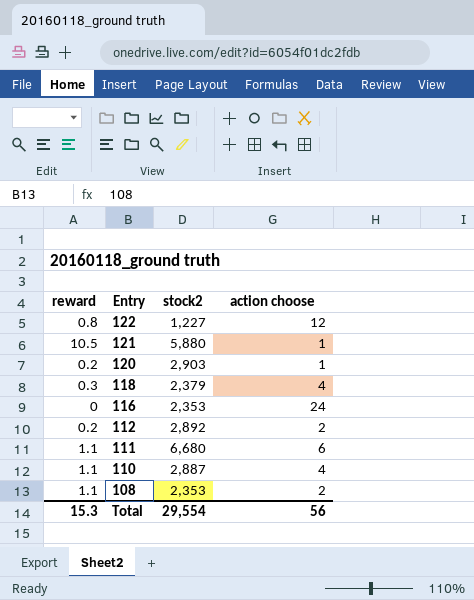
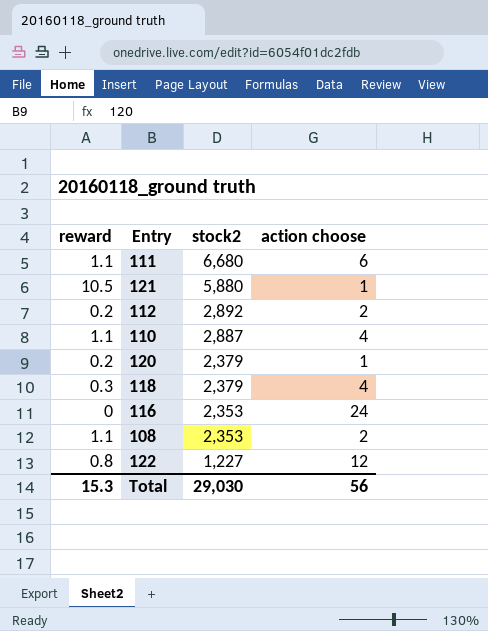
row order: Entry descending -> stock2 descending
120 | stock2: 2,903 -> 2,379
Total | stock2: 29,554 -> 29,030

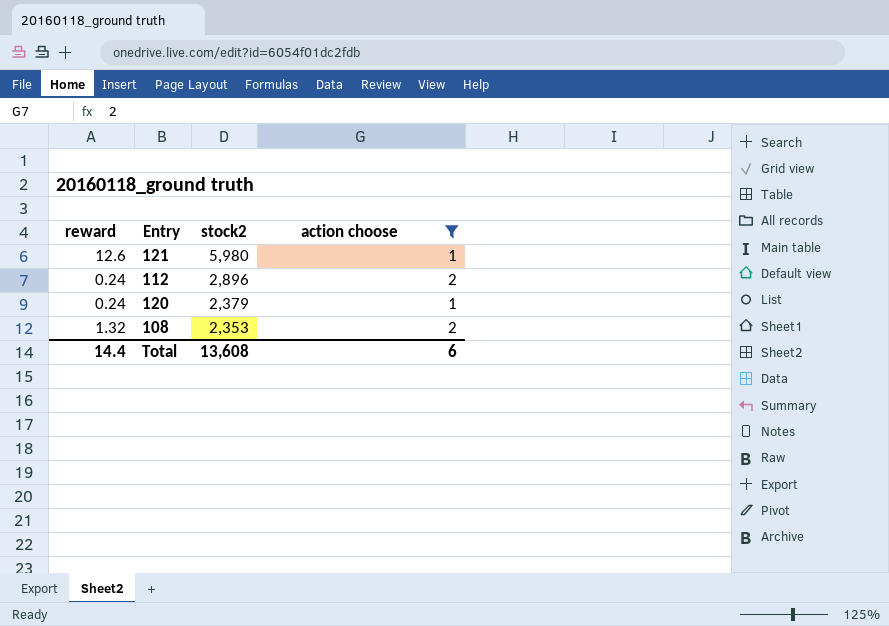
filter: none -> action choose <= 2
121 | reward: 10.5 -> 12.6
121 | stock2: 5,880 -> 5,980
112 | reward: 0.2 -> 0.24
112 | stock2: 2,892 -> 2,896
120 | reward: 0.2 -> 0.24
108 | reward: 1.1 -> 1.32
Total | reward: 15.3 -> 14.4
Total | stock2: 29,030 -> 13,608
Total | action choose: 56 -> 6

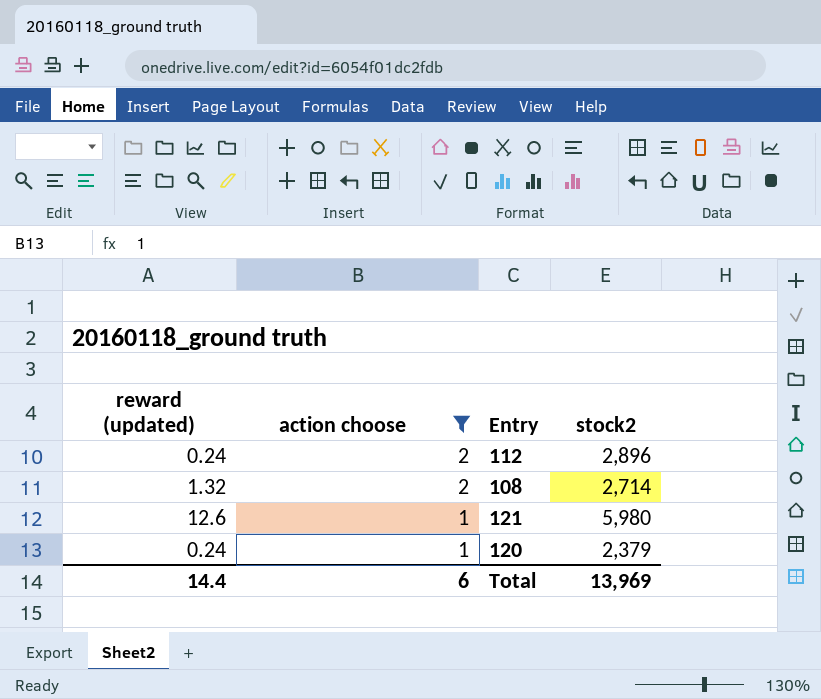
row order: stock2 descending -> action choose descending
column name: reward -> reward (updated)
column action choose | position: 4 -> 2
108 | stock2: 2,353 -> 2,714
Total | stock2: 13,608 -> 13,969

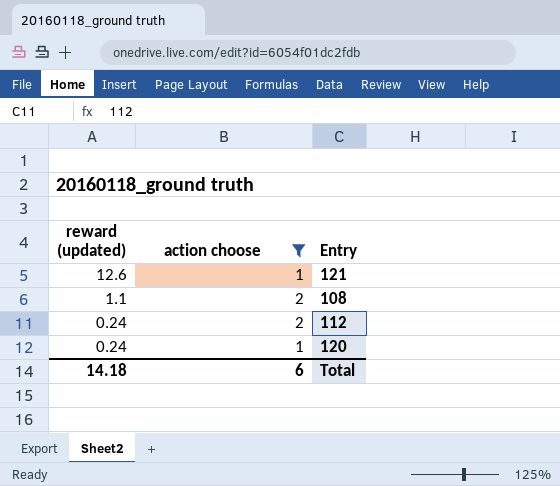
row order: action choose descending -> reward (updated) descending
column stock2 | position: 4 -> none
108 | reward (updated): 1.32 -> 1.1
Total | reward (updated): 14.4 -> 14.18

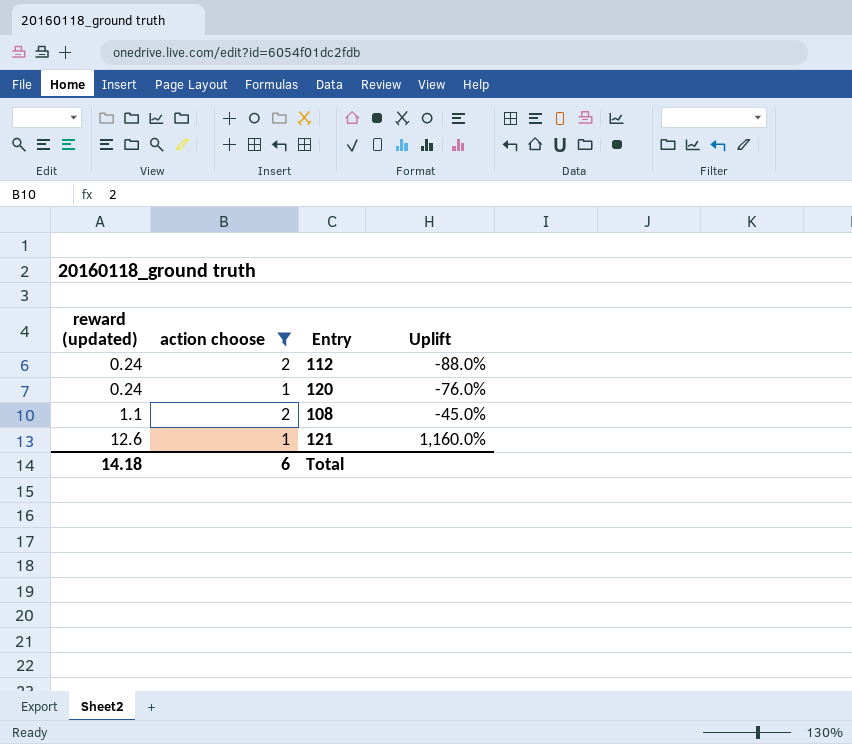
row order: reward (updated) descending -> reward (updated) ascending
column Uplift | formula: none -> ([reward (updated)] - [action choose]) / [action choose]

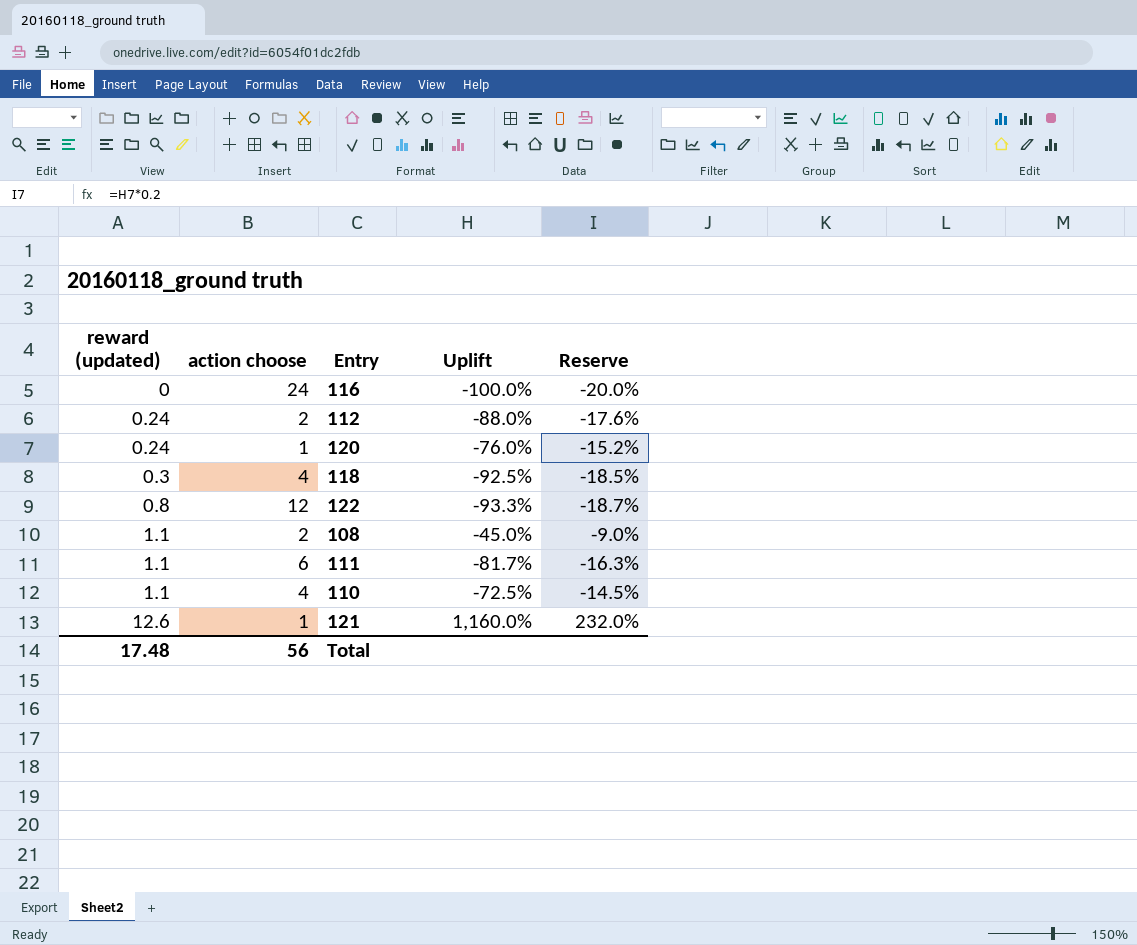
filter: action choose <= 2 -> none
column Reserve | formula: none -> [Uplift] * 0.2
Total | reward (updated): 14.18 -> 17.48
Total | action choose: 6 -> 56

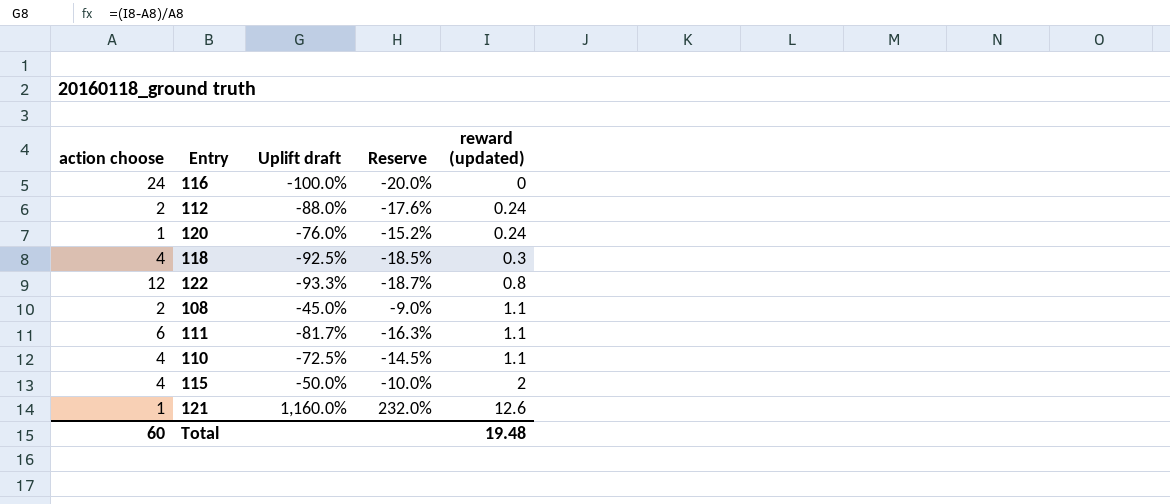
column name: Uplift -> Uplift draft
column reward (updated) | position: 1 -> 5
row 115: none -> 4 | -50.0% | -10.0% | 2
Total | action choose: 56 -> 60
Total | reward (updated): 17.48 -> 19.48

